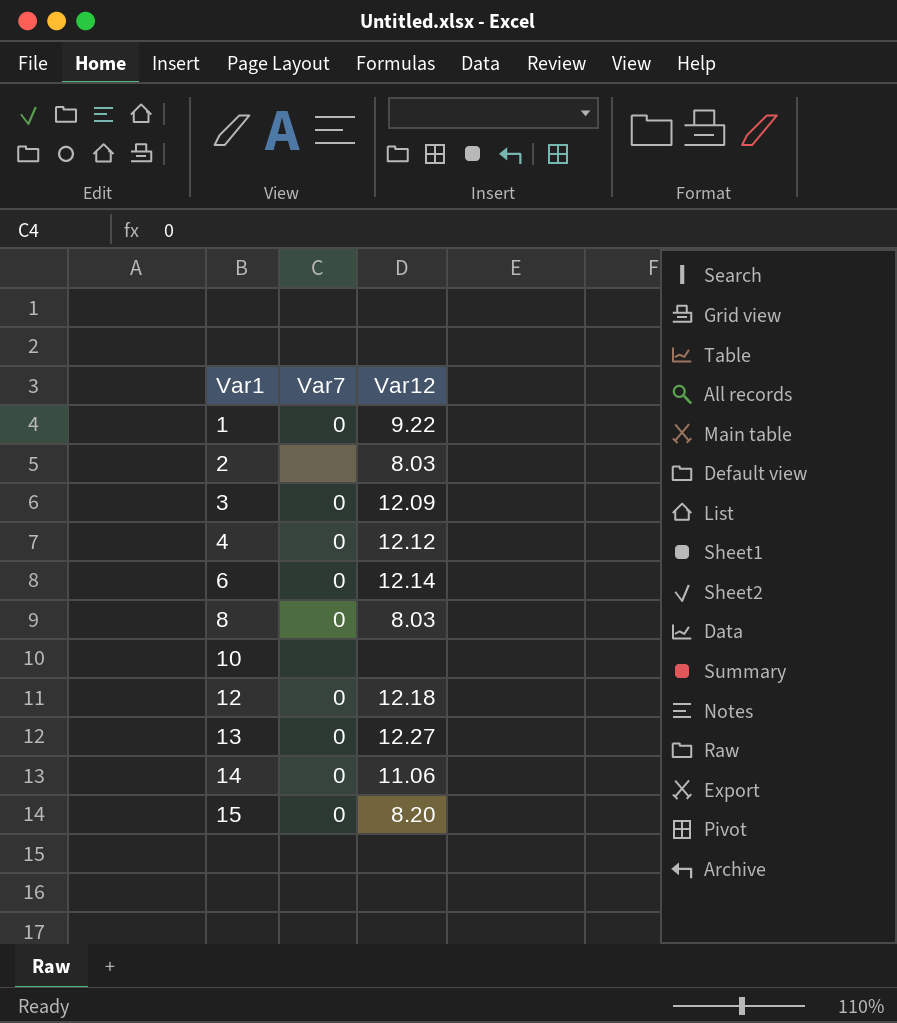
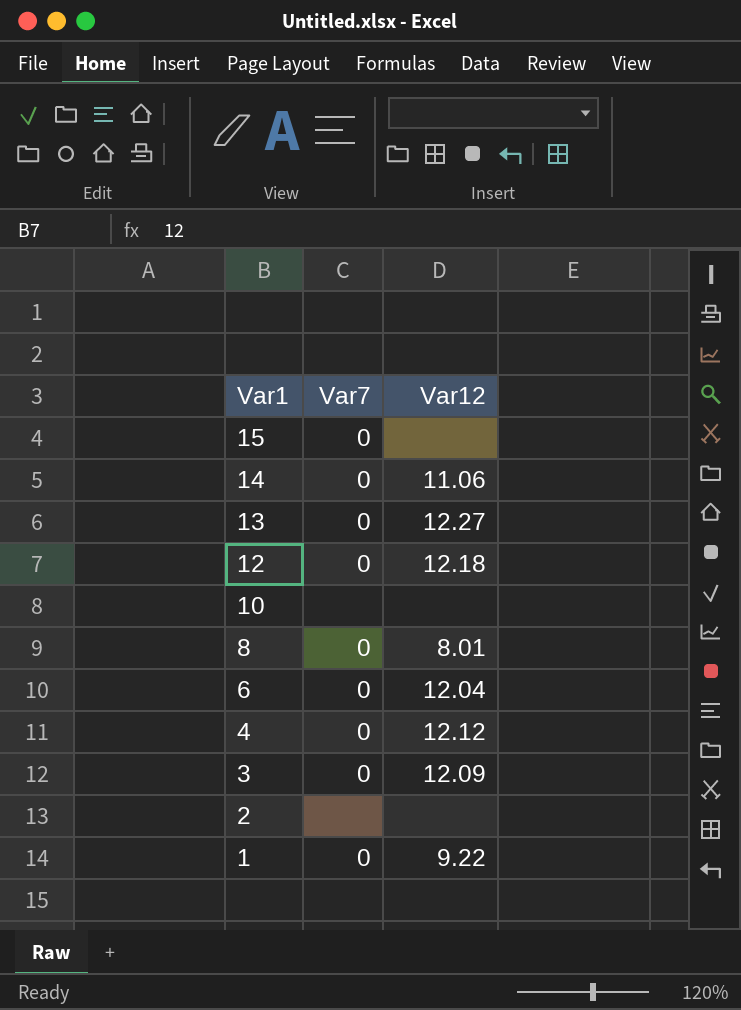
row order: Var1 ascending -> Var1 descending
15 | Var12: 8.20 -> none
8 | Var12: 8.03 -> 8.01
6 | Var12: 12.14 -> 12.04
2 | Var12: 8.03 -> none

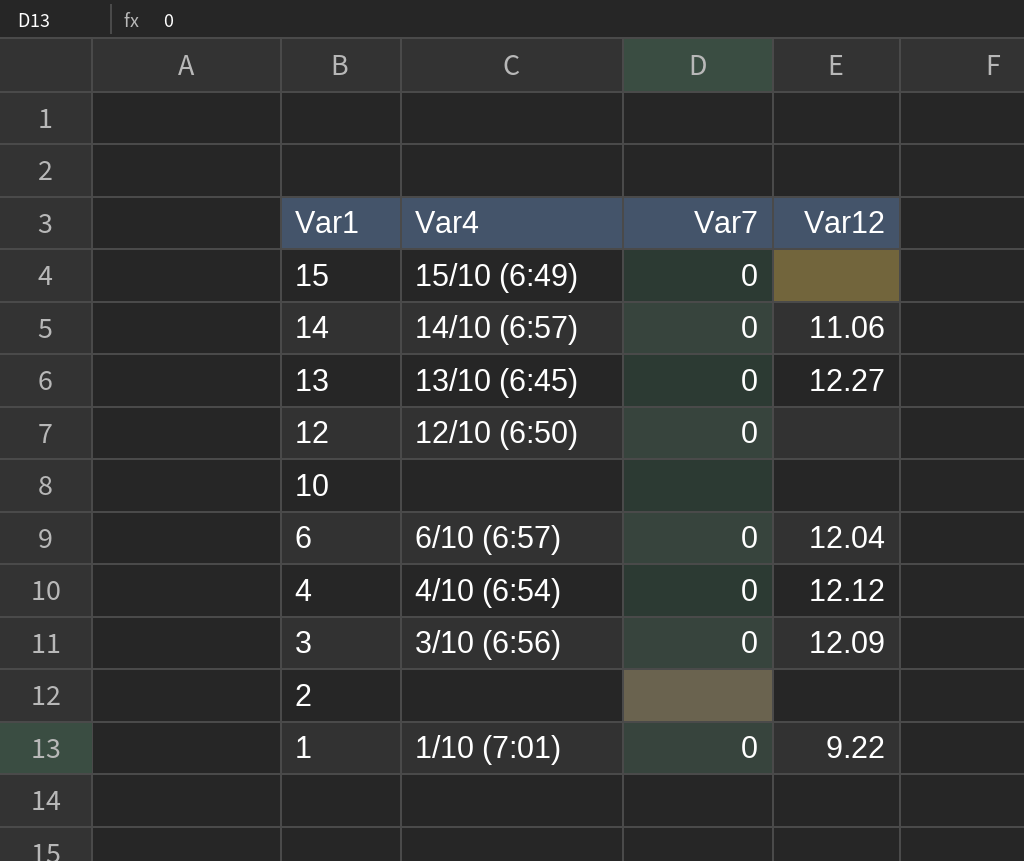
column Var4 | position: none -> 2
row 8: 0 | 8.01 -> none
12 | Var12: 12.18 -> none

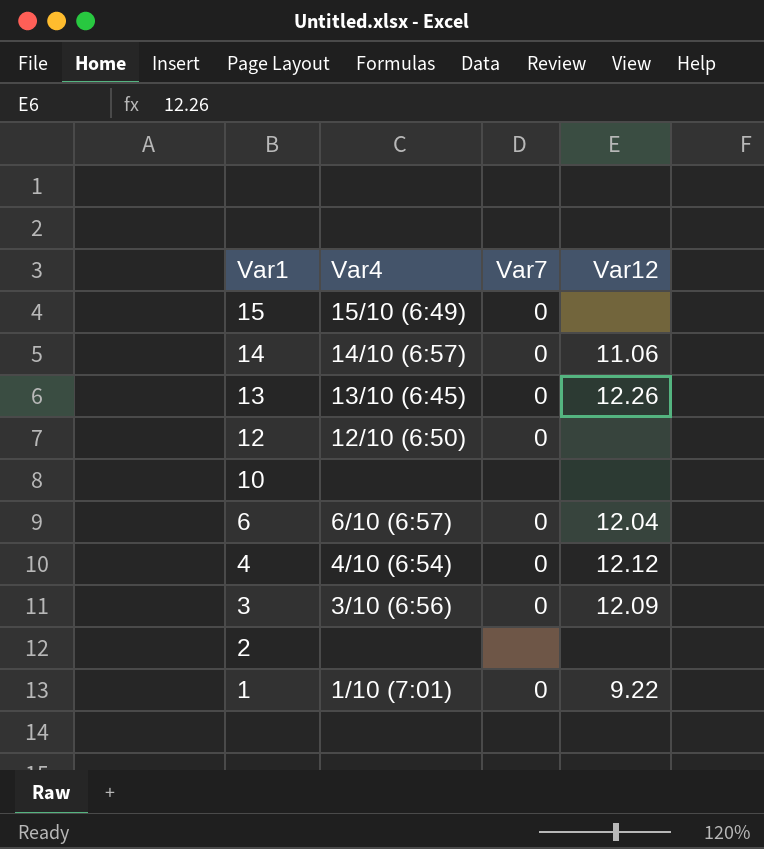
13 | Var12: 12.27 -> 12.26

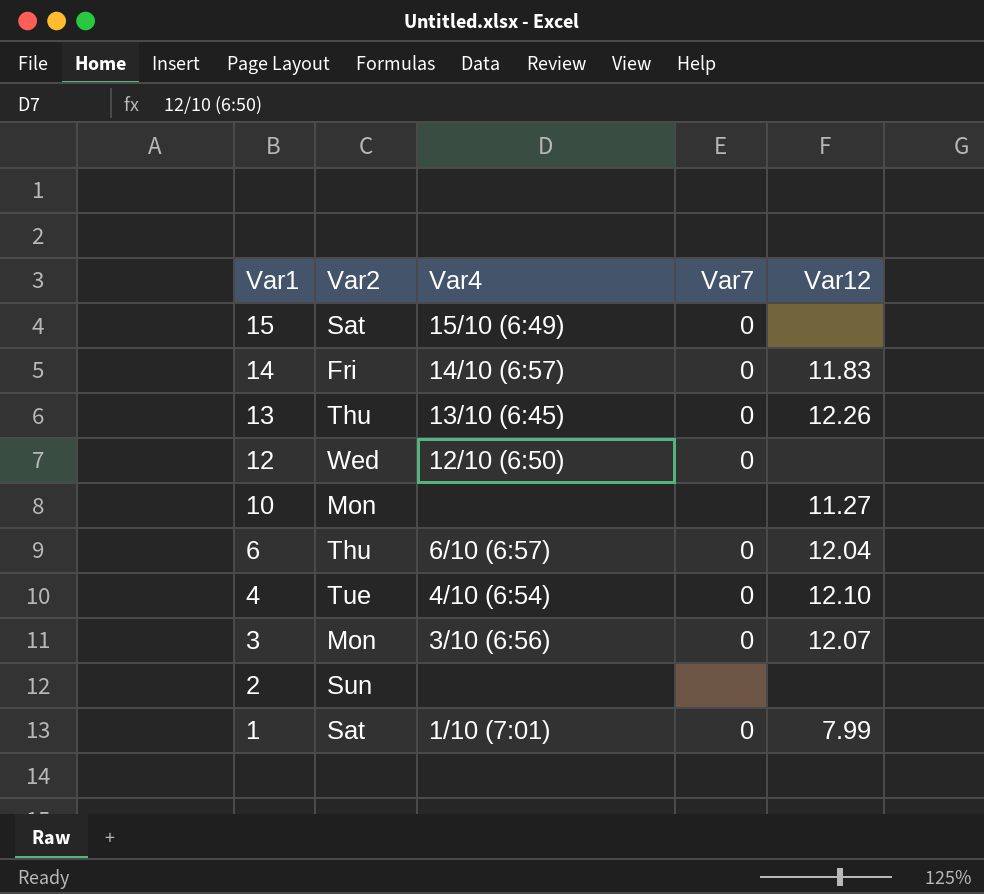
column Var2 | position: none -> 2
14 | Var12: 11.06 -> 11.83
10 | Var12: none -> 11.27
4 | Var12: 12.12 -> 12.10
3 | Var12: 12.09 -> 12.07
1 | Var12: 9.22 -> 7.99

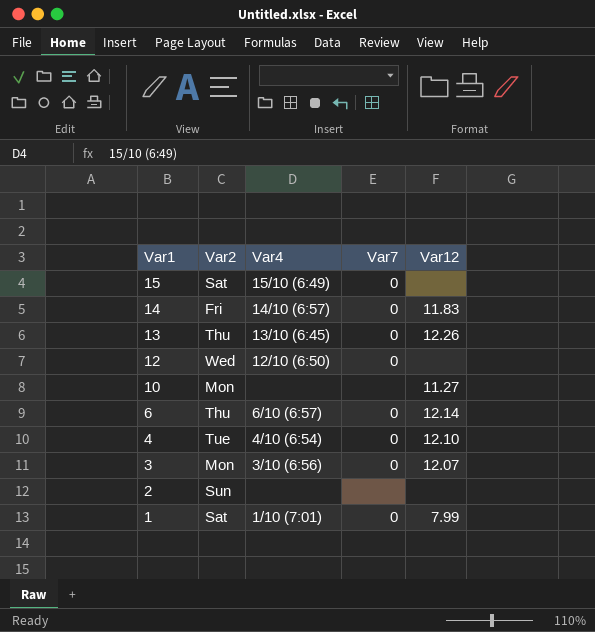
6 | Var12: 12.04 -> 12.14

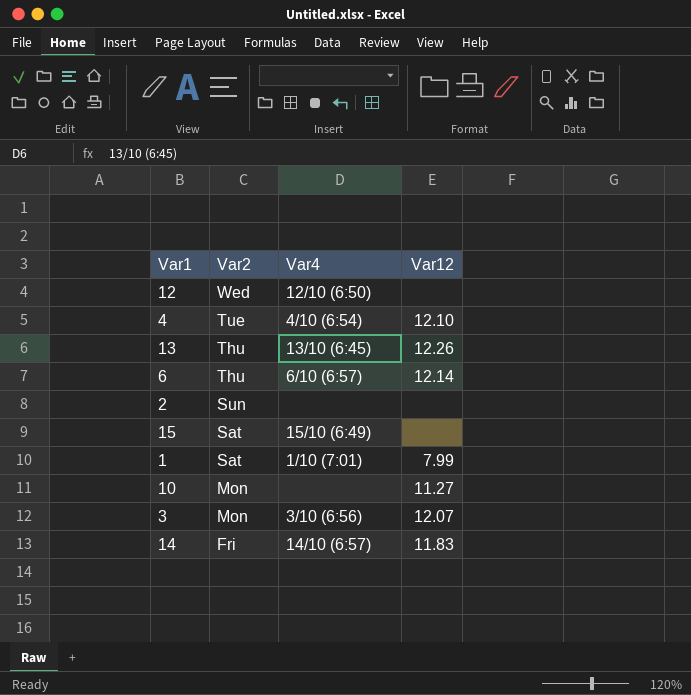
row order: Var1 descending -> Var2 descending
column Var7 | position: 4 -> none

